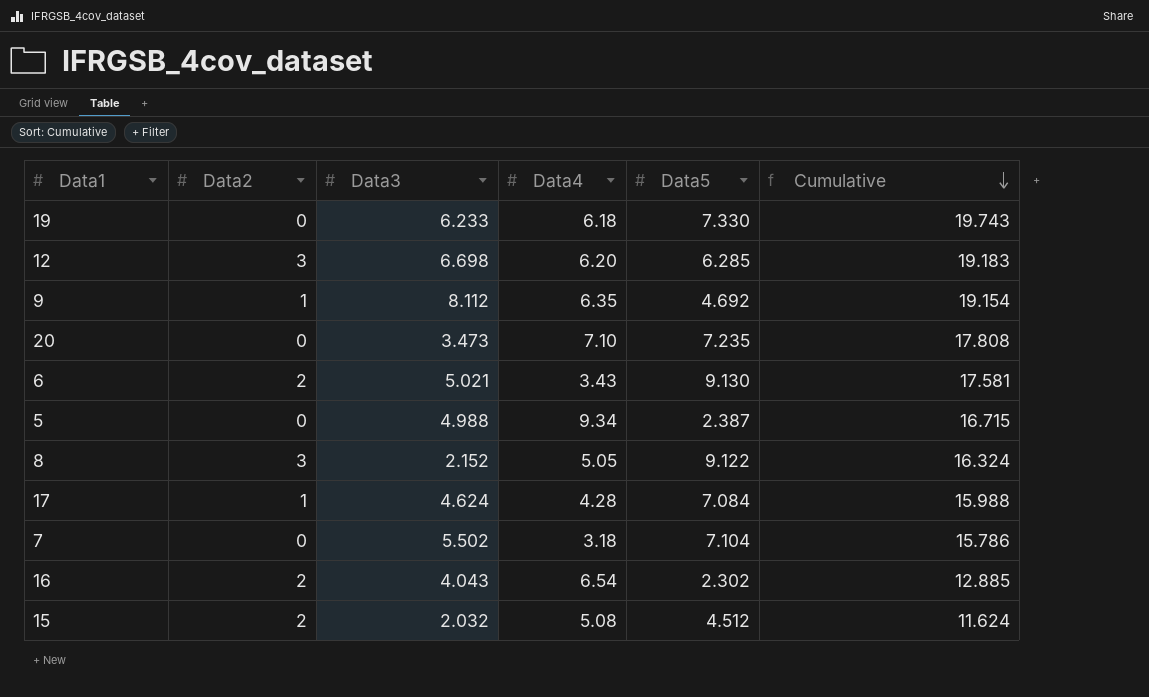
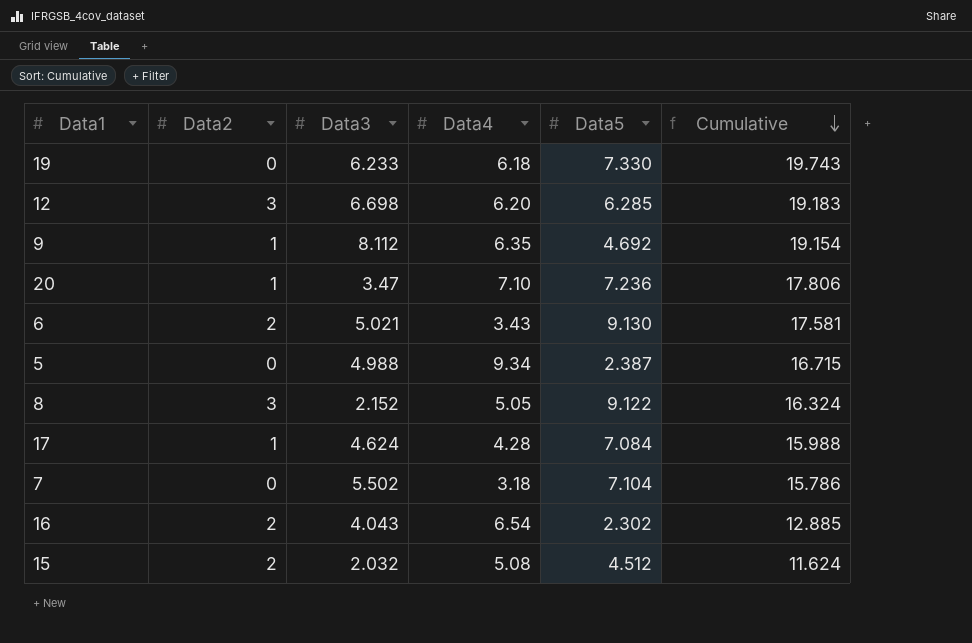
20 | Data2: 0 -> 1
20 | Data3: 3.473 -> 3.47
20 | Data5: 7.235 -> 7.236
20 | Cumulative: 17.808 -> 17.806

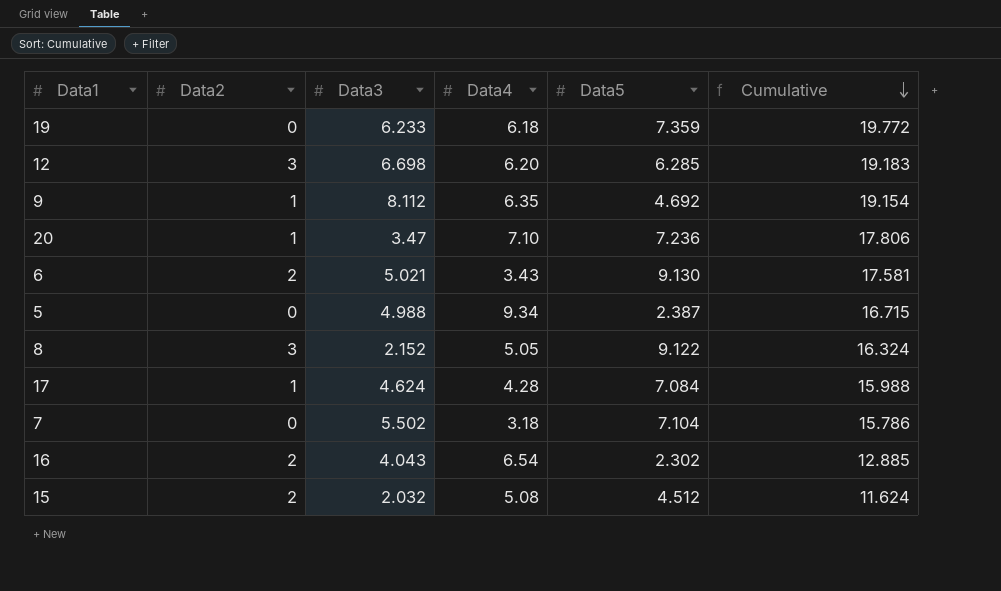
19 | Data5: 7.330 -> 7.359
19 | Cumulative: 19.743 -> 19.772

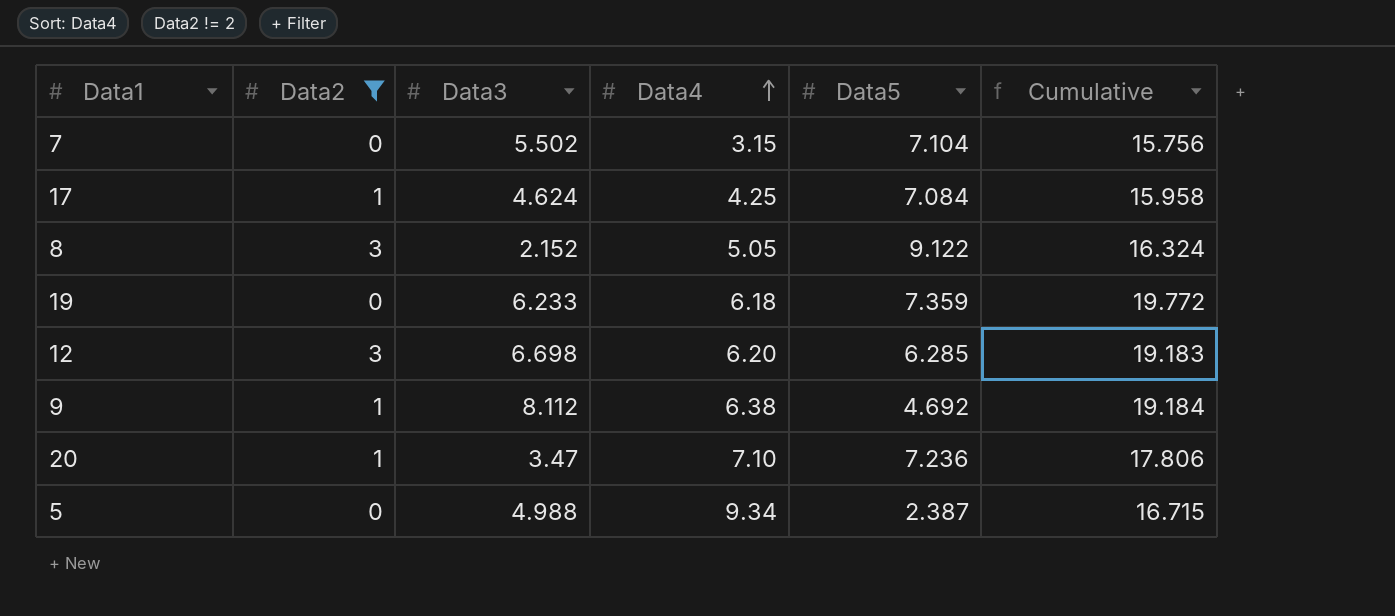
filter: none -> Data2 != 2
row order: Cumulative descending -> Data4 ascending
7 | Data4: 3.18 -> 3.15
7 | Cumulative: 15.786 -> 15.756
17 | Data4: 4.28 -> 4.25
17 | Cumulative: 15.988 -> 15.958
9 | Data4: 6.35 -> 6.38
9 | Cumulative: 19.154 -> 19.184

